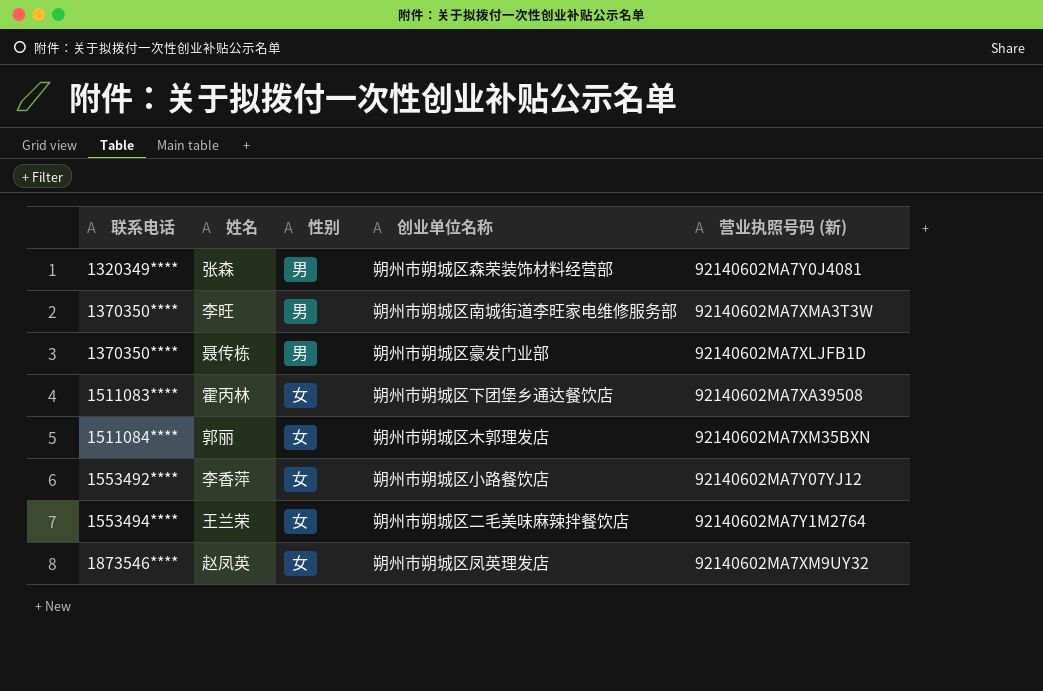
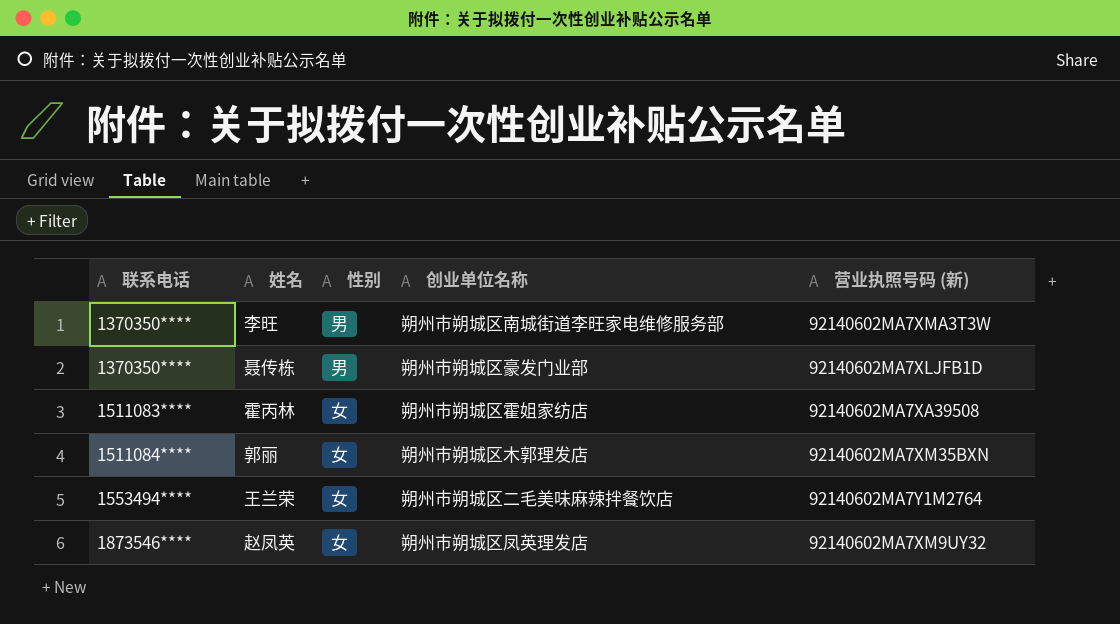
row 张森: 1320349**** | 男 | 朔州市朔城区森荣装饰材料经营部 | 92140602MA7Y0J4081 -> none
row 李香萍: 1553492**** | 女 | 朔州市朔城区小路餐饮店 | 92140602MA7Y07YJ12 -> none
霍丙林 | 创业单位名称: 朔州市朔城区下团堡乡通达餐饮店 -> 朔州市朔城区霍姐家纺店

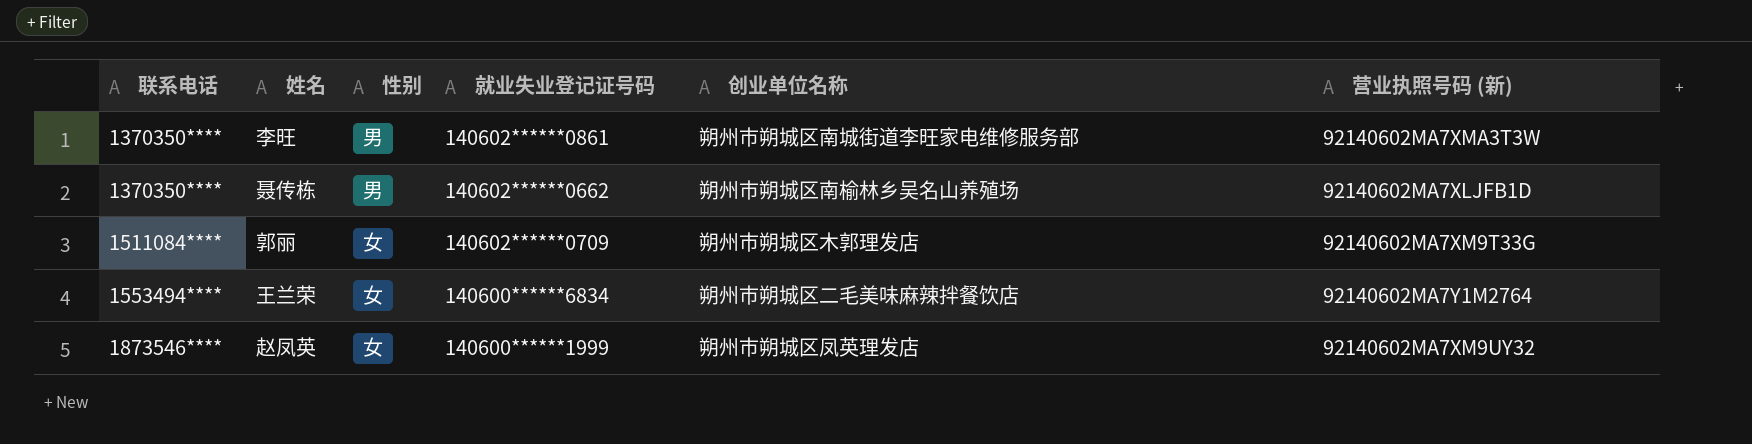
column 就业失业登记证号码 | position: none -> 4
row 霍丙林: 1511083**** | 女 | 朔州市朔城区霍姐家纺店 | 92140602MA7XA39508 -> none
聂传栋 | 创业单位名称: 朔州市朔城区豪发门业部 -> 朔州市朔城区南榆林乡吴名山养殖场
郭丽 | 营业执照号码 (新): 92140602MA7XM35BXN -> 92140602MA7XM9T33G

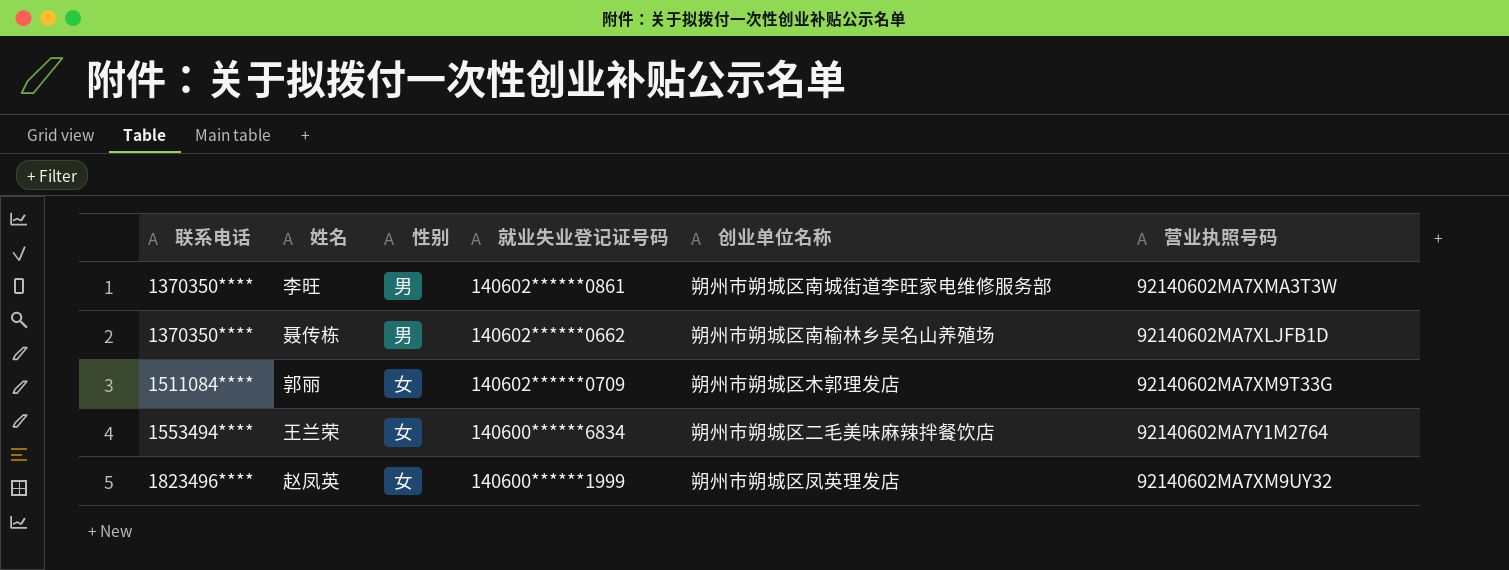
column name: 营业执照号码 (新) -> 营业执照号码
赵凤英 | 联系电话: 1873546**** -> 1823496****

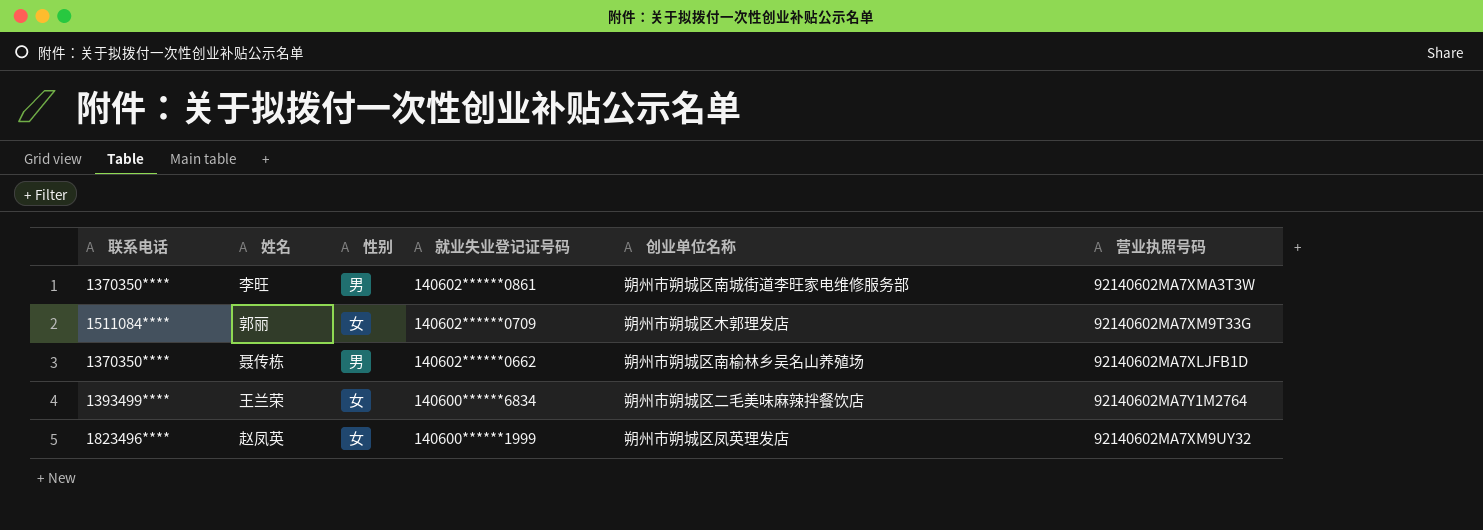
row order: 联系电话 ascending -> 就业失业登记证号码 descending
王兰荣 | 联系电话: 1553494**** -> 1393499****

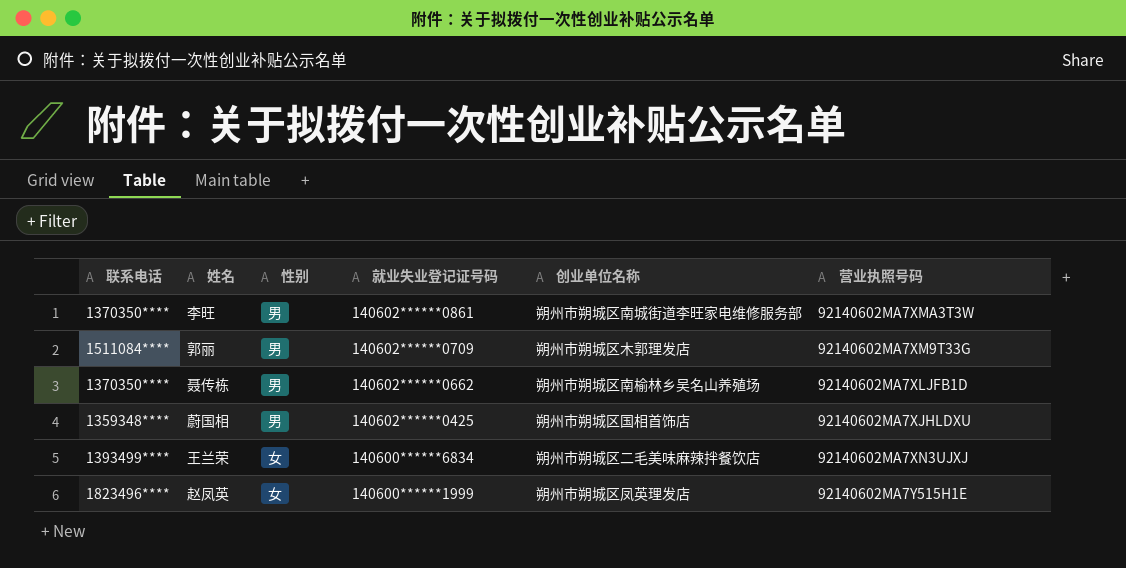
郭丽 | 性别: 女 -> 男
row 蔚国相: none -> 1359348**** | 男 | 140602******0425 | 朔州市朔城区国相首饰店 | 92140602MA7XJHLDXU
王兰荣 | 营业执照号码: 92140602MA7Y1M2764 -> 92140602MA7XN3UJXJ
赵凤英 | 营业执照号码: 92140602MA7XM9UY32 -> 92140602MA7Y515H1E

